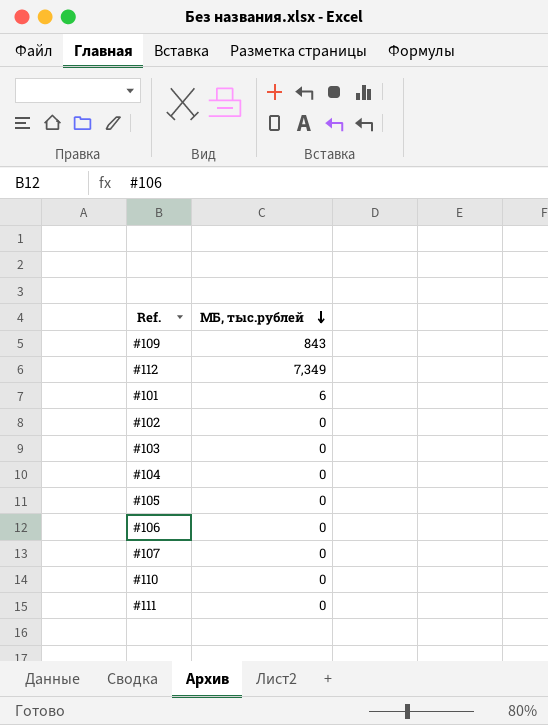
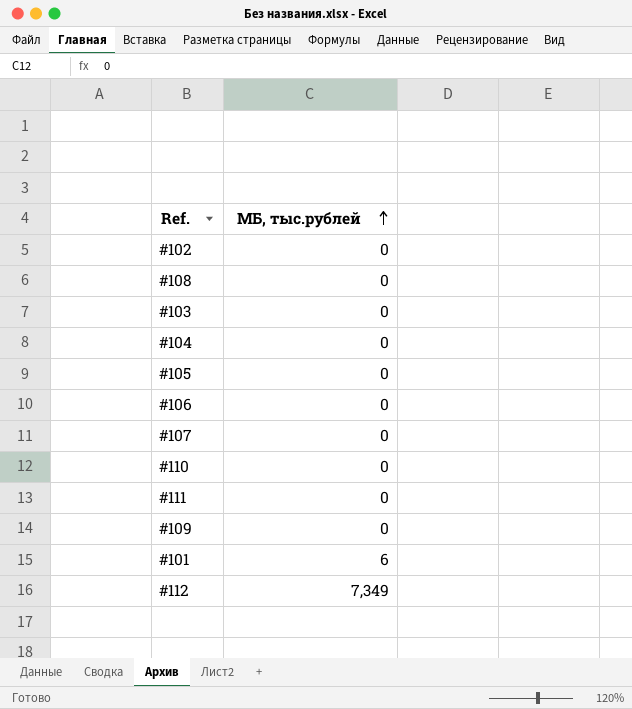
row order: МБ, тыс.рублей descending -> МБ, тыс.рублей ascending
row #108: none -> 0
#109 | МБ, тыс.рублей: 843 -> 0

